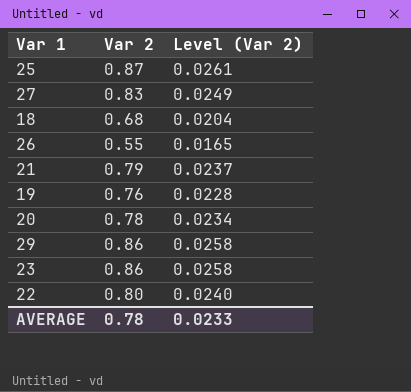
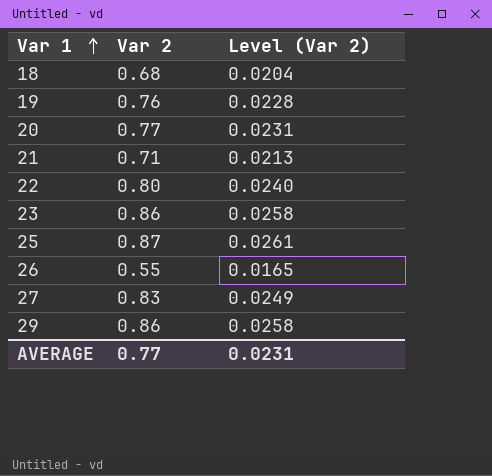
row order: none -> Var 1 ascending
20 | Var 2: 0.78 -> 0.77
20 | Level (Var 2): 0.0234 -> 0.0231
21 | Var 2: 0.79 -> 0.71
21 | Level (Var 2): 0.0237 -> 0.0213
AVERAGE | Var 2: 0.78 -> 0.77
AVERAGE | Level (Var 2): 0.0233 -> 0.0231

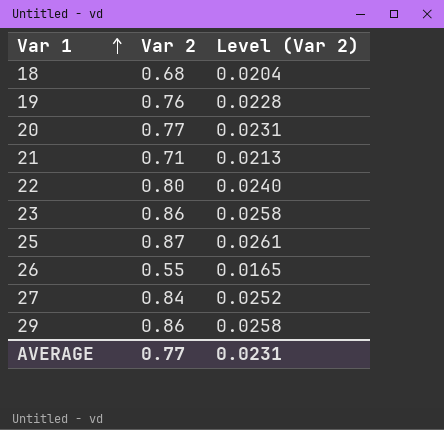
27 | Var 2: 0.83 -> 0.84
27 | Level (Var 2): 0.0249 -> 0.0252

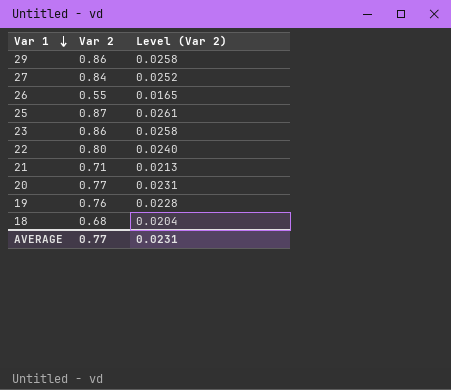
row order: Var 1 ascending -> Var 1 descending

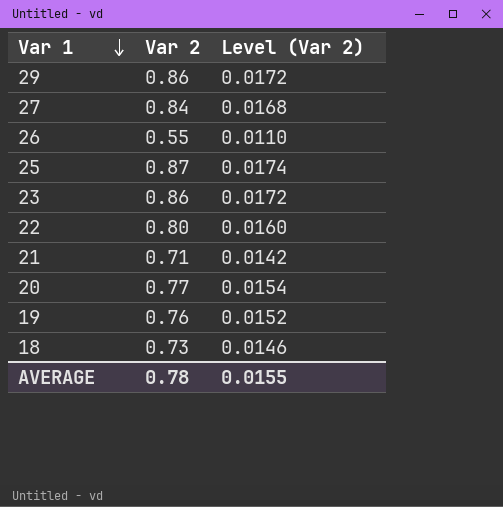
column Level (Var 2) | formula: [Var 2] * 0.03 -> [Var 2] * 0.02
18 | Var 2: 0.68 -> 0.73
AVERAGE | Var 2: 0.77 -> 0.78
AVERAGE | Level (Var 2): 0.0231 -> 0.0155

